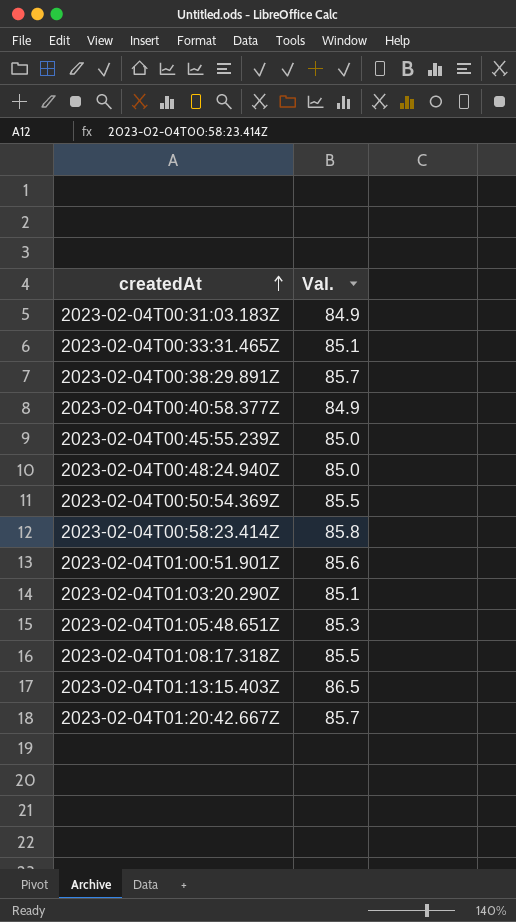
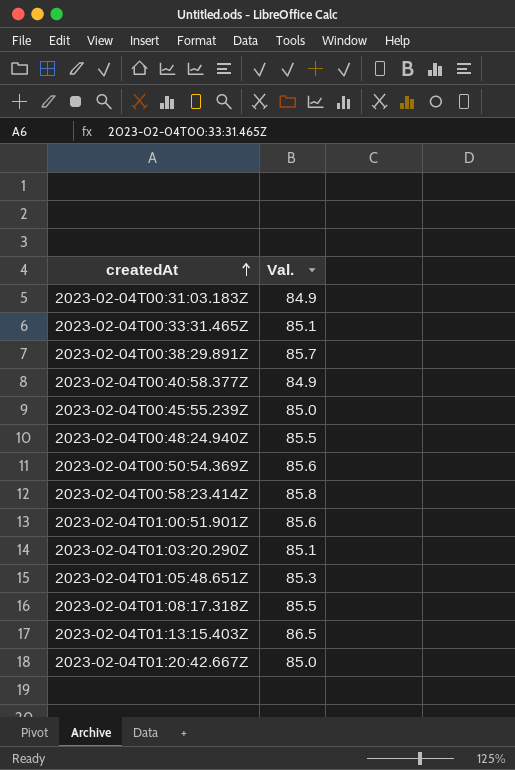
2023-02-04T00:48:24.940Z | Val.: 85.0 -> 85.5
2023-02-04T00:50:54.369Z | Val.: 85.5 -> 85.6
2023-02-04T01:20:42.667Z | Val.: 85.7 -> 85.0

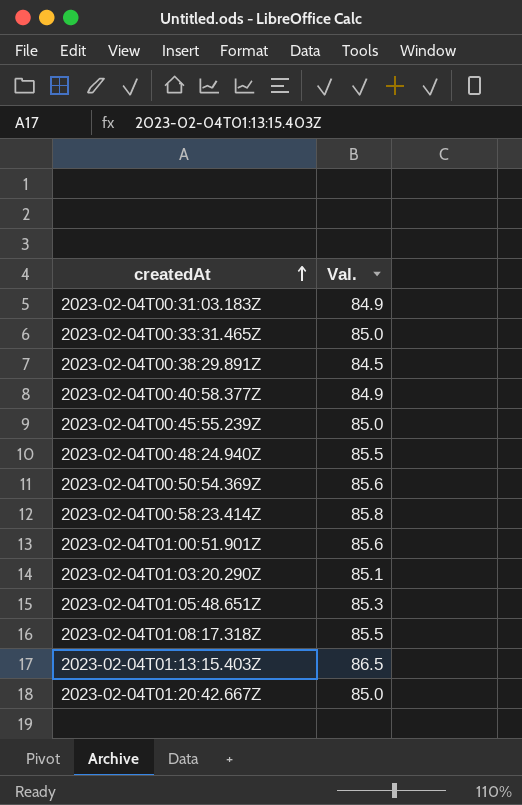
2023-02-04T00:33:31.465Z | Val.: 85.1 -> 85.0
2023-02-04T00:38:29.891Z | Val.: 85.7 -> 84.5

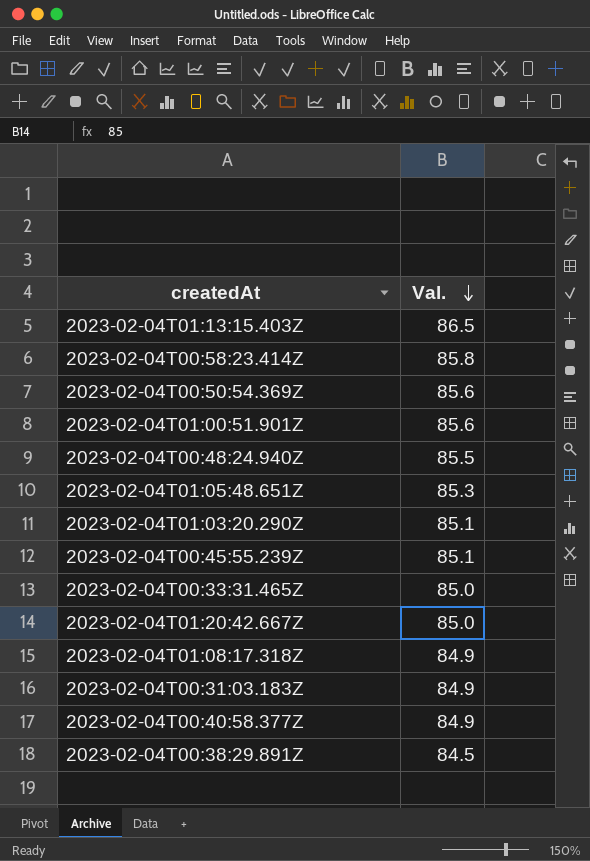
row order: createdAt ascending -> Val. descending
2023-02-04T00:45:55.239Z | Val.: 85.0 -> 85.1
2023-02-04T01:08:17.318Z | Val.: 85.5 -> 84.9

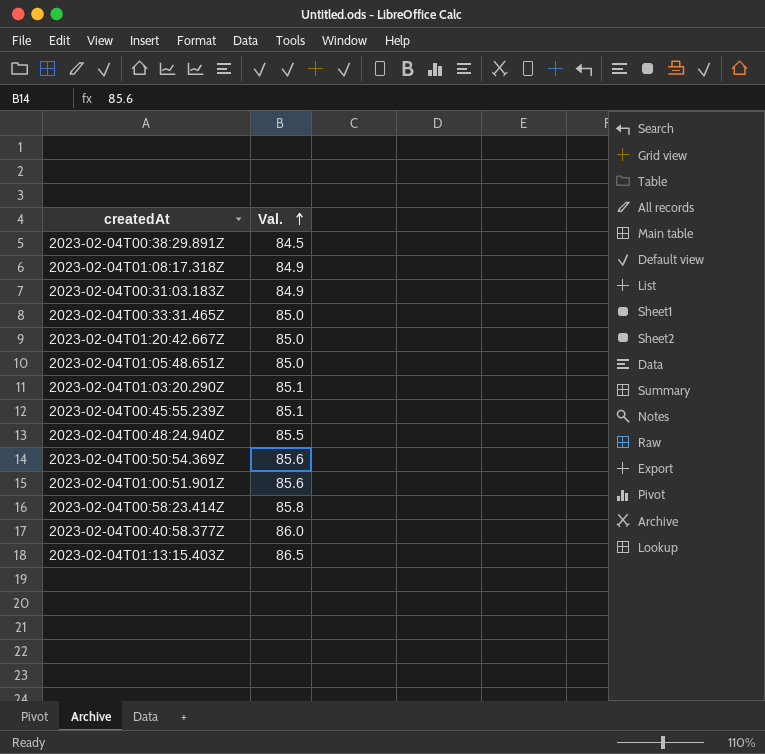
row order: Val. descending -> Val. ascending
2023-02-04T01:05:48.651Z | Val.: 85.3 -> 85.0
2023-02-04T00:40:58.377Z | Val.: 84.9 -> 86.0

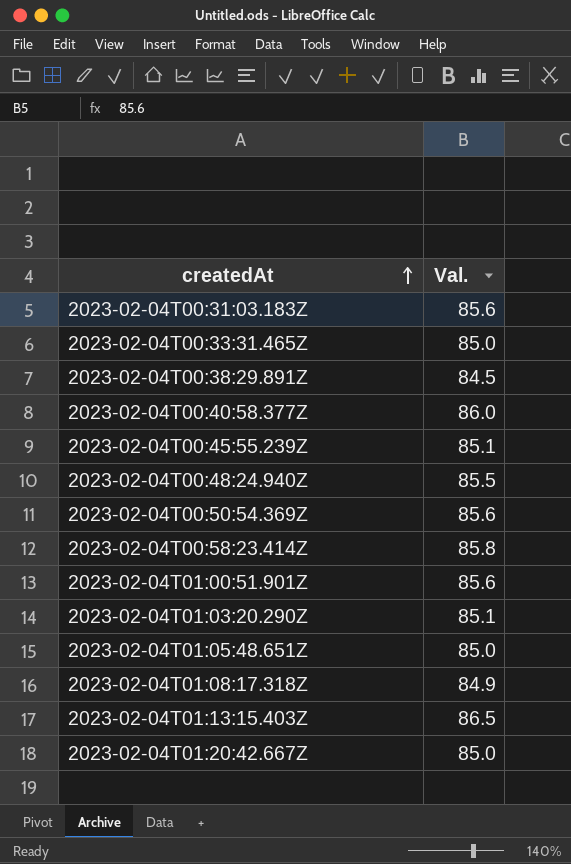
row order: Val. ascending -> createdAt ascending
2023-02-04T00:31:03.183Z | Val.: 84.9 -> 85.6

